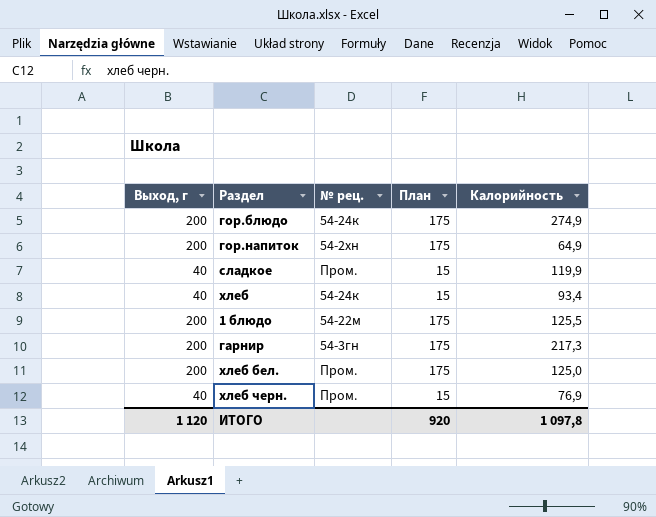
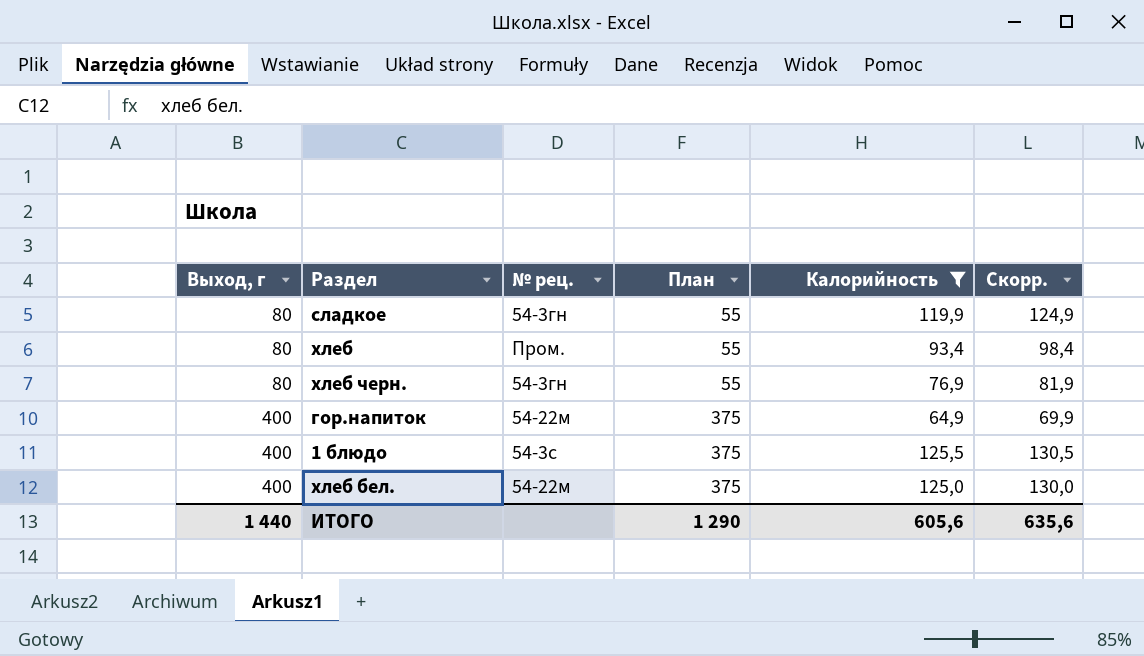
filter: none -> Калорийность <= 125,5
row order: none -> Выход, г ascending
column Скорр. | formula: none -> [Калорийность] + 5
сладкое | Выход, г: 40 -> 80
сладкое | № рец.: Пром. -> 54-3гн
сладкое | План: 15 -> 55
хлеб | Выход, г: 40 -> 80
хлеб | № рец.: 54-24к -> Пром.
хлеб | План: 15 -> 55
хлеб черн. | Выход, г: 40 -> 80
хлеб черн. | № рец.: Пром. -> 54-3гн
хлеб черн. | План: 15 -> 55
гор.напиток | Выход, г: 200 -> 400
гор.напиток | № рец.: 54-2хн -> 54-22м
гор.напиток | План: 175 -> 375
1 блюдо | Выход, г: 200 -> 400
1 блюдо | № рец.: 54-22м -> 54-3с
1 блюдо | План: 175 -> 375
хлеб бел. | Выход, г: 200 -> 400
хлеб бел. | № рец.: Пром. -> 54-22м
хлеб бел. | План: 175 -> 375
ИТОГО | Выход, г: 1 120 -> 1 440
ИТОГО | План: 920 -> 1 290
ИТОГО | Калорийность: 1 097,8 -> 605,6

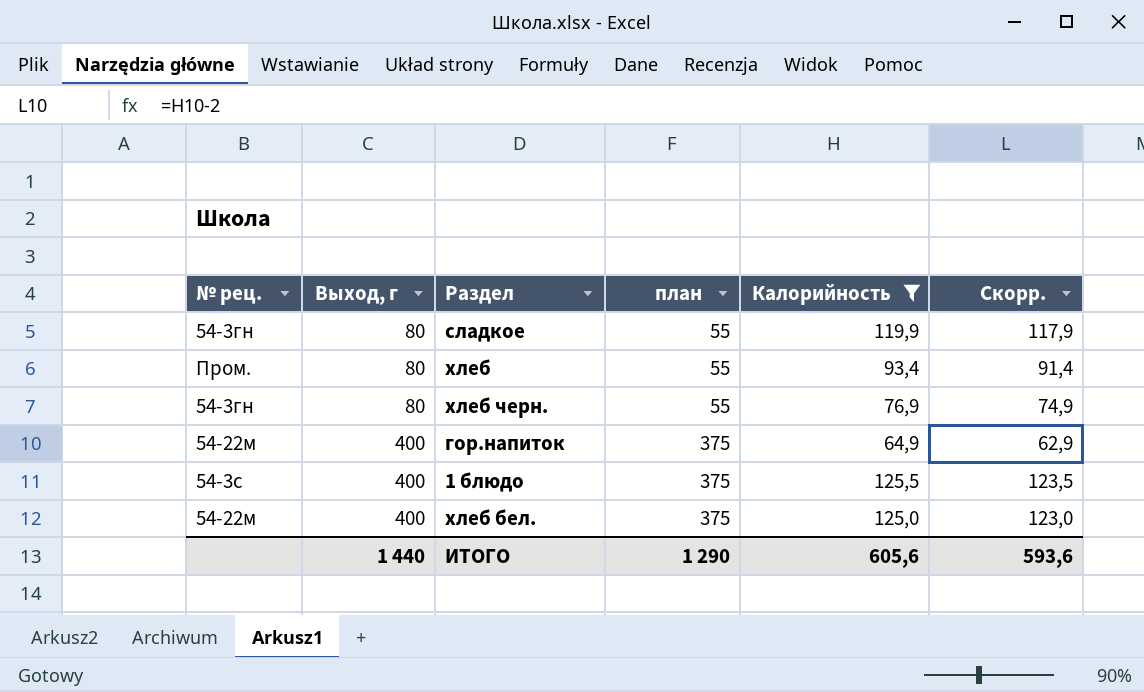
column № рец. | position: 3 -> 1
column name: План -> план
column Скорр. | formula: [Калорийность] + 5 -> [Калорийность] - 2
ИТОГО | Скорр.: 635,6 -> 593,6

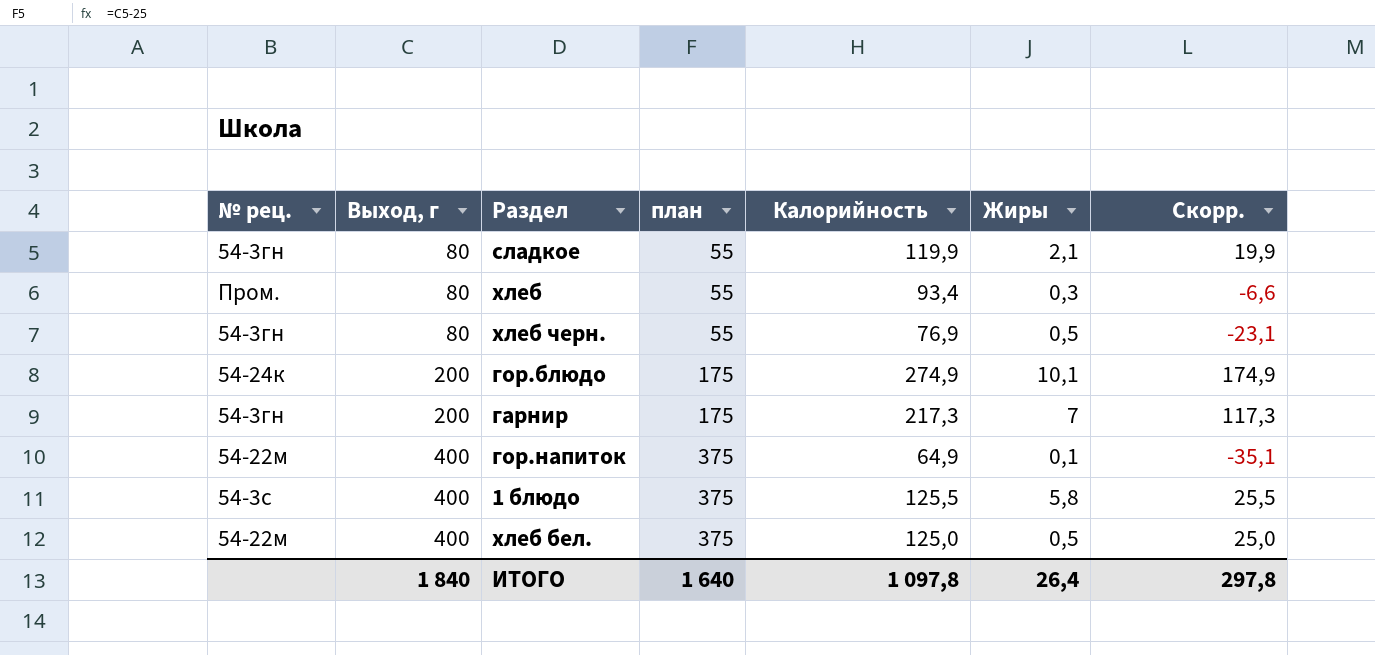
filter: Калорийность <= 125,5 -> none
column Жиры | position: none -> 6
column Скорр. | formula: [Калорийность] - 2 -> [Калорийность] - 100
ИТОГО | Выход, г: 1 440 -> 1 840
ИТОГО | план: 1 290 -> 1 640
ИТОГО | Калорийность: 605,6 -> 1 097,8
ИТОГО | Скорр.: 593,6 -> 297,8

